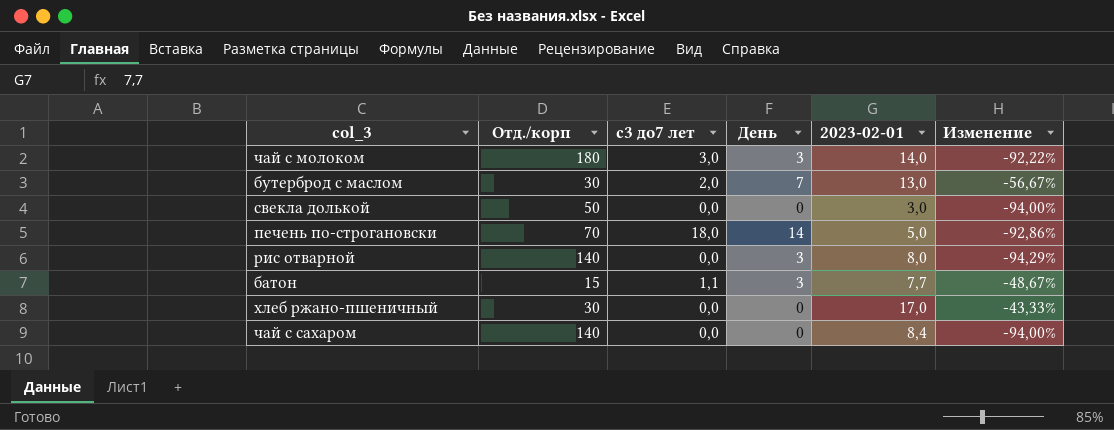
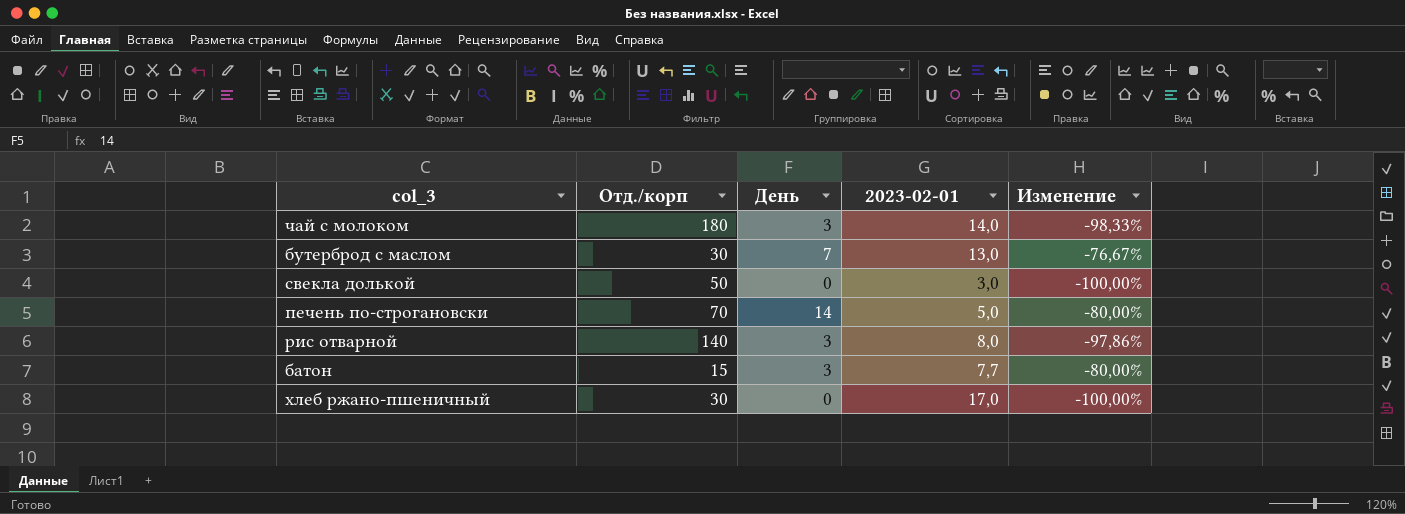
column с3 до7 лет | position: 3 -> none
column Изменение | formula: ([2023-02-01] - [Отд./корп]) / [Отд./корп] -> ([День] - [Отд./корп]) / [Отд./корп]
row чай с сахаром: 140 | 0,0 | 0 | 8,4 | -94,00% -> none

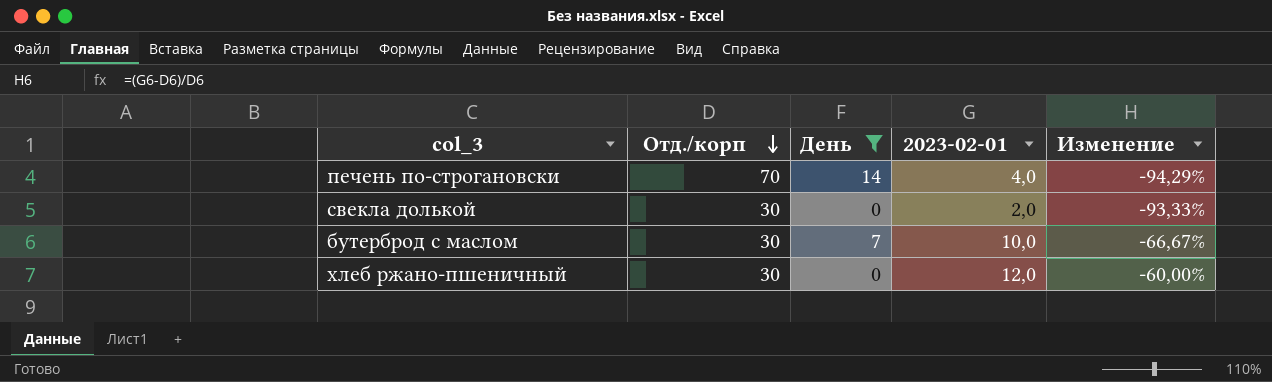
filter: none -> День != 3
row order: none -> Отд./корп descending
column Изменение | formula: ([День] - [Отд./корп]) / [Отд./корп] -> ([2023-02-01] - [Отд./корп]) / [Отд./корп]
печень по-строгановски | 2023-02-01: 5,0 -> 4,0
свекла долькой | Отд./корп: 50 -> 30
свекла долькой | 2023-02-01: 3,0 -> 2,0
бутерброд с маслом | 2023-02-01: 13,0 -> 10,0
хлеб ржано-пшеничный | 2023-02-01: 17,0 -> 12,0

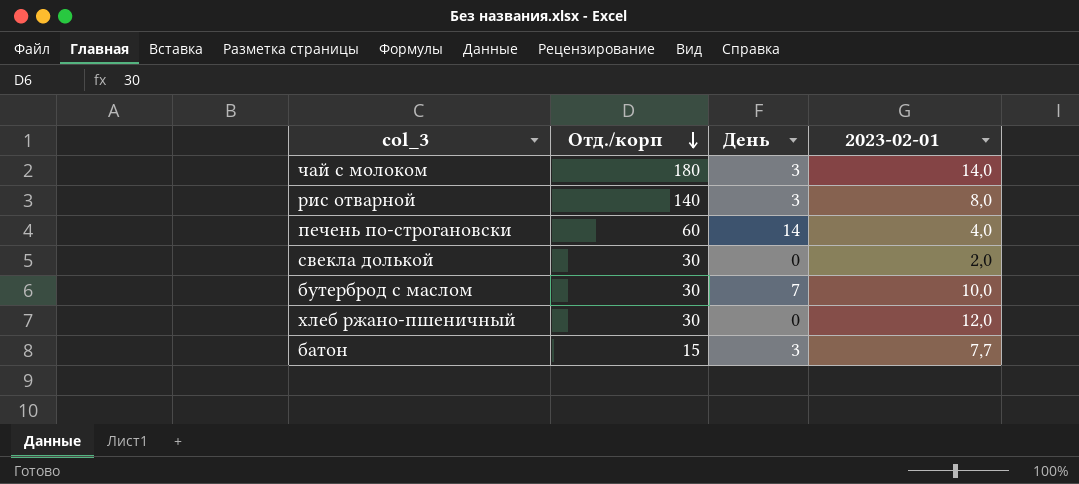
filter: День != 3 -> none
column Изменение | formula: ([2023-02-01] - [Отд./корп]) / [Отд./корп] -> none
печень по-строгановски | Отд./корп: 70 -> 60

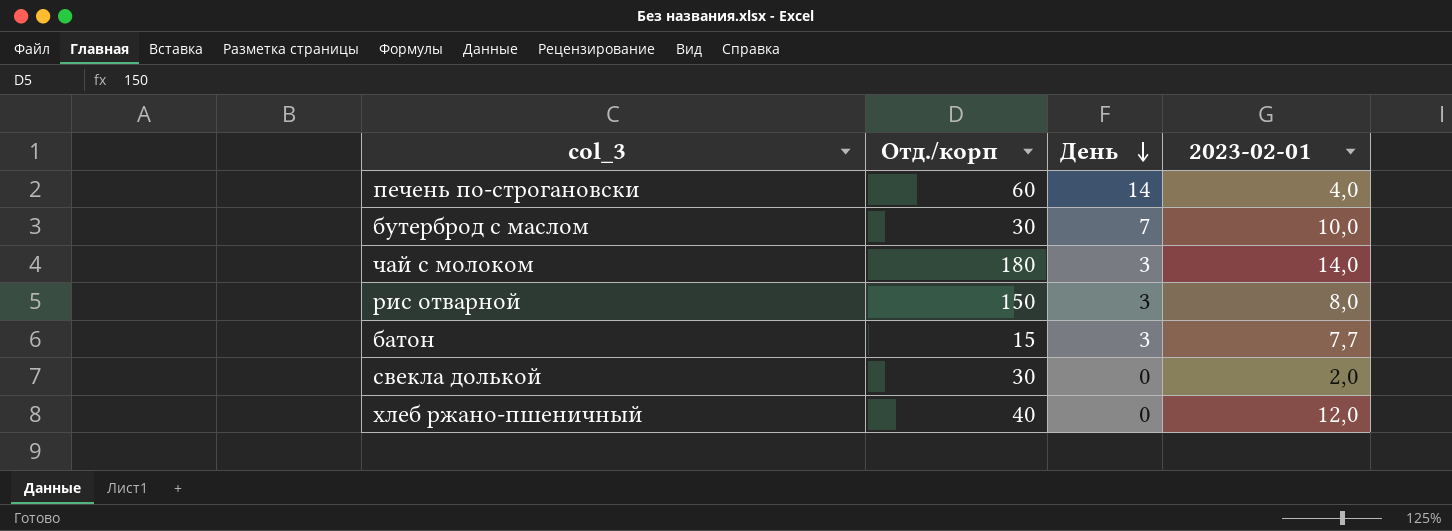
row order: Отд./корп descending -> День descending
рис отварной | Отд./корп: 140 -> 150
хлеб ржано-пшеничный | Отд./корп: 30 -> 40

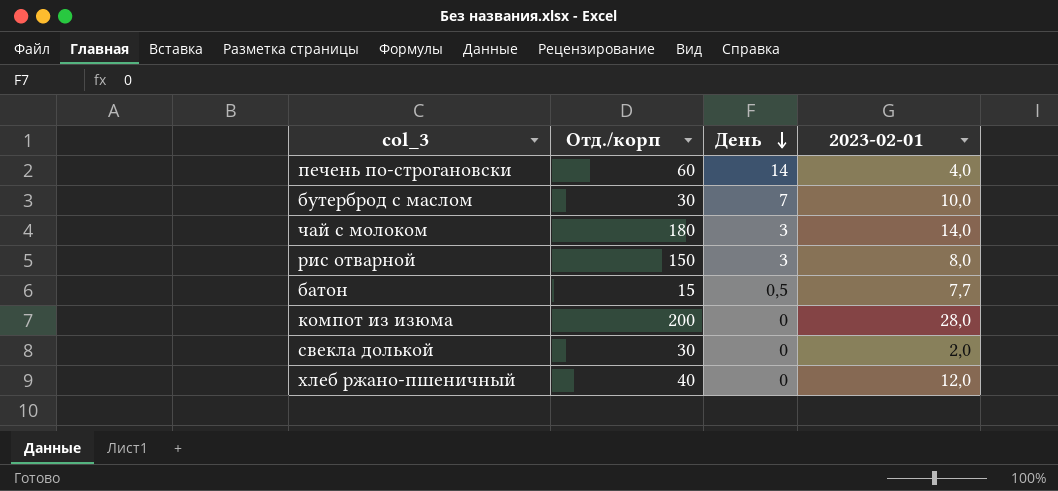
батон | День: 3 -> 0,5
row компот из изюма: none -> 200 | 0 | 28,0

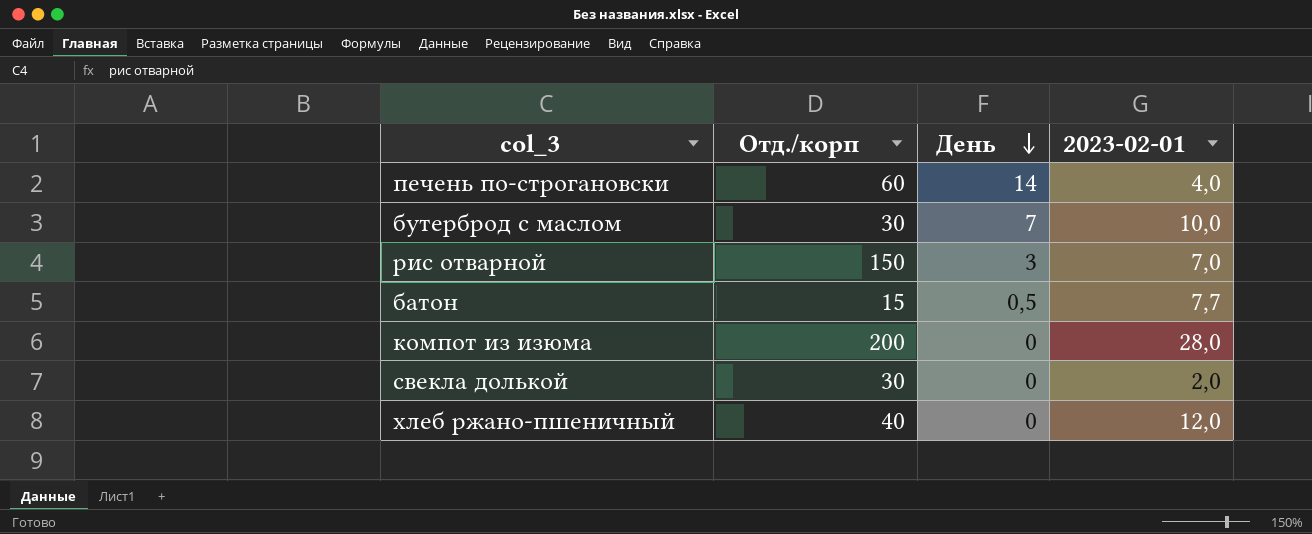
row чай с молоком: 180 | 3 | 14,0 -> none
рис отварной | 2023-02-01: 8,0 -> 7,0

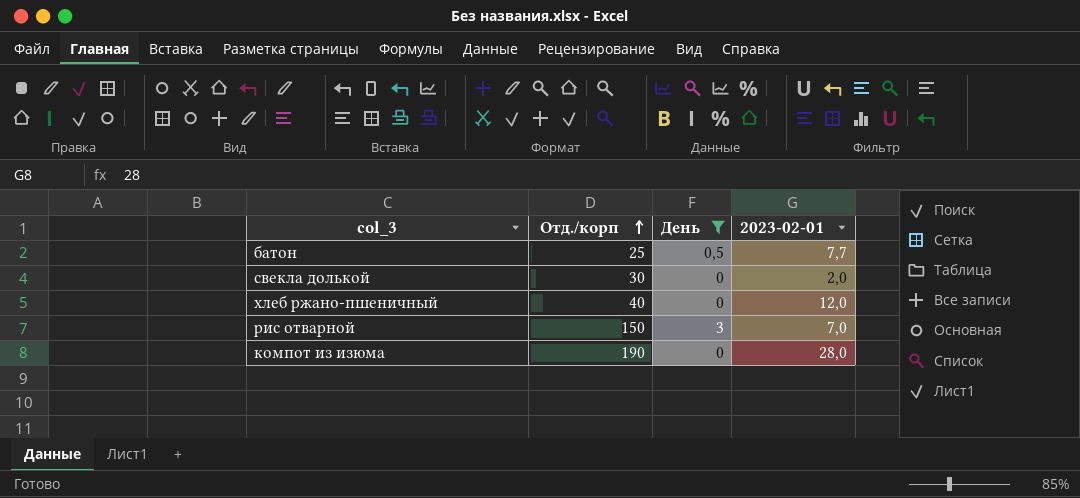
filter: none -> День <= 3
row order: День descending -> Отд./корп ascending
батон | Отд./корп: 15 -> 25
компот из изюма | Отд./корп: 200 -> 190

